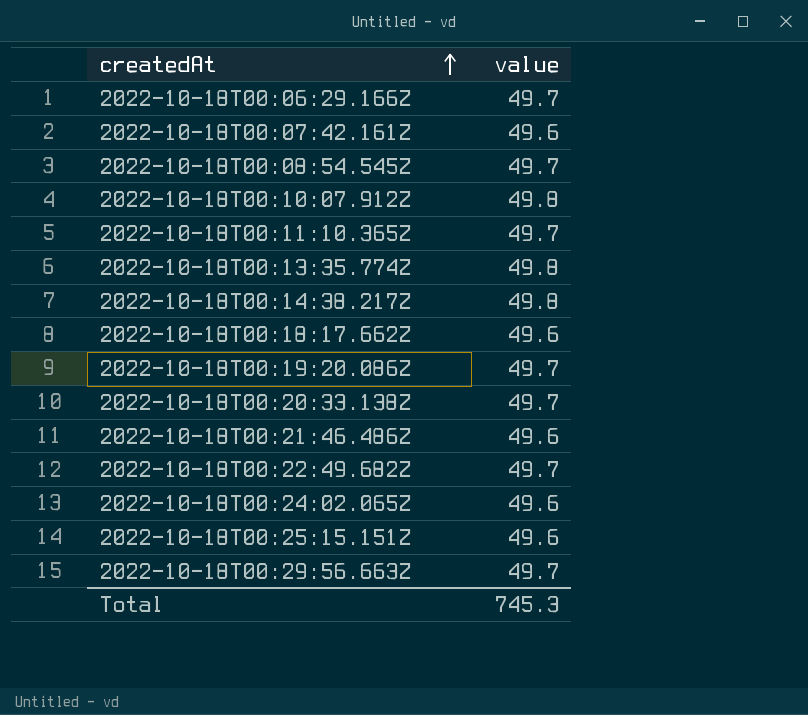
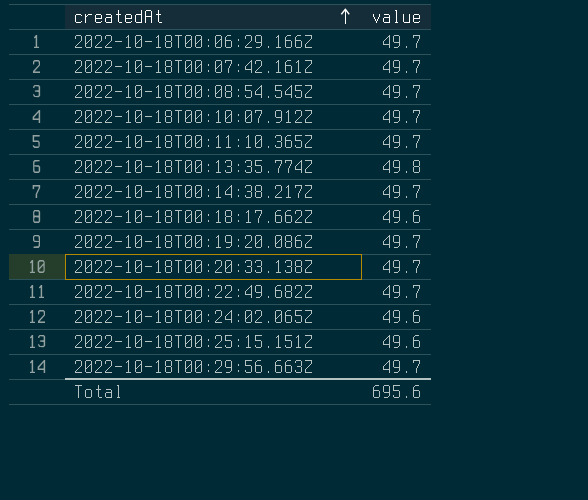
row 2022-10-18T00:21:46.486Z: 49.6 -> none
2022-10-18T00:07:42.161Z | value: 49.6 -> 49.7
2022-10-18T00:10:07.912Z | value: 49.8 -> 49.7
2022-10-18T00:14:38.217Z | value: 49.8 -> 49.7
Total | value: 745.3 -> 695.6

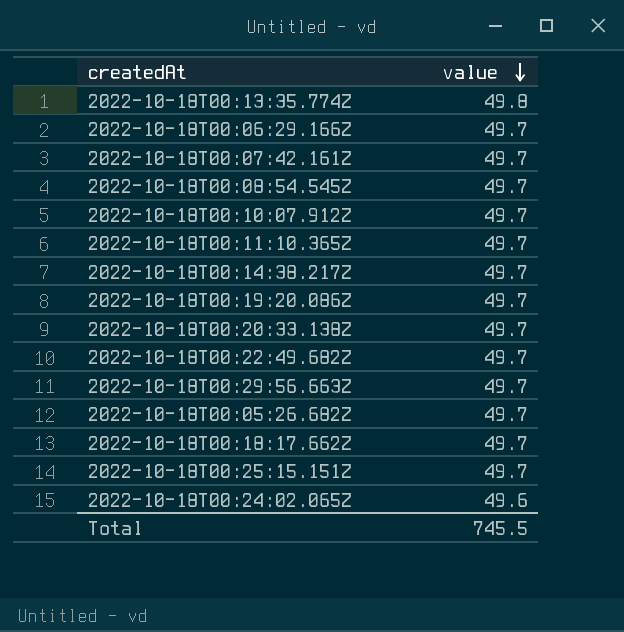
row order: createdAt ascending -> value descending
row 2022-10-18T00:05:26.682Z: none -> 49.7
2022-10-18T00:18:17.662Z | value: 49.6 -> 49.7
2022-10-18T00:25:15.151Z | value: 49.6 -> 49.7
Total | value: 695.6 -> 745.5

